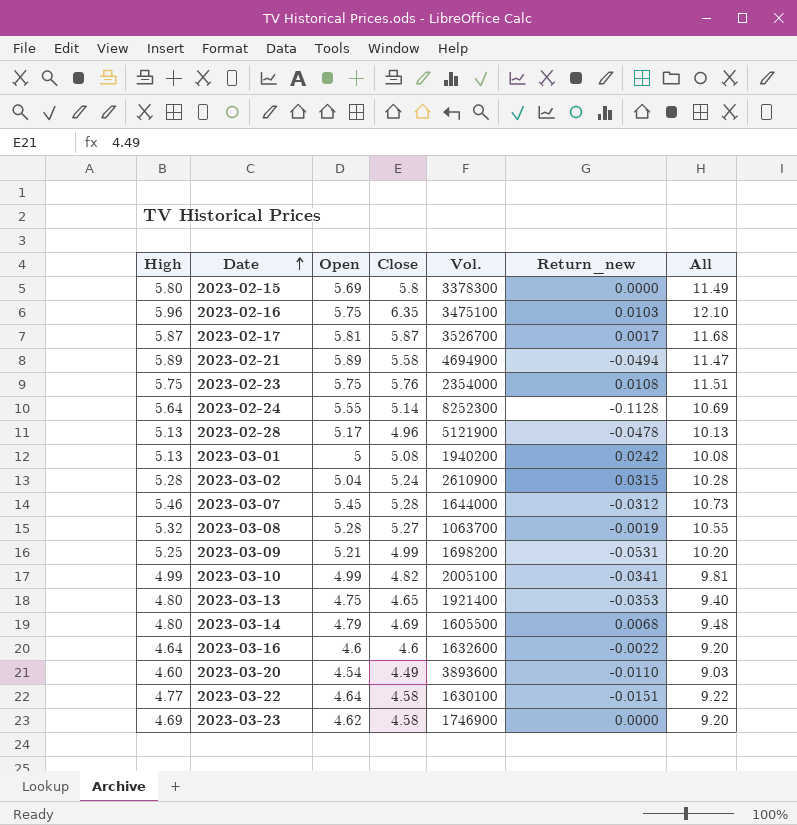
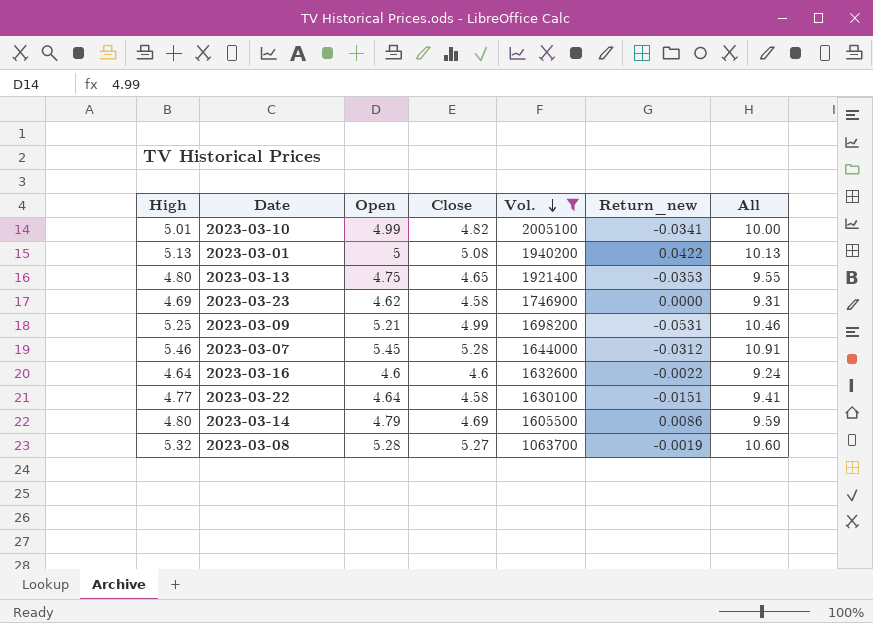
filter: none -> Vol. <= 2005100
row order: Date ascending -> Vol. descending
column All | formula: [Open] + [Close] -> [High] + [Open]
2023-03-10 | High: 4.99 -> 5.01
2023-03-01 | Return_new: 0.0242 -> 0.0422
2023-03-14 | Return_new: 0.0068 -> 0.0086

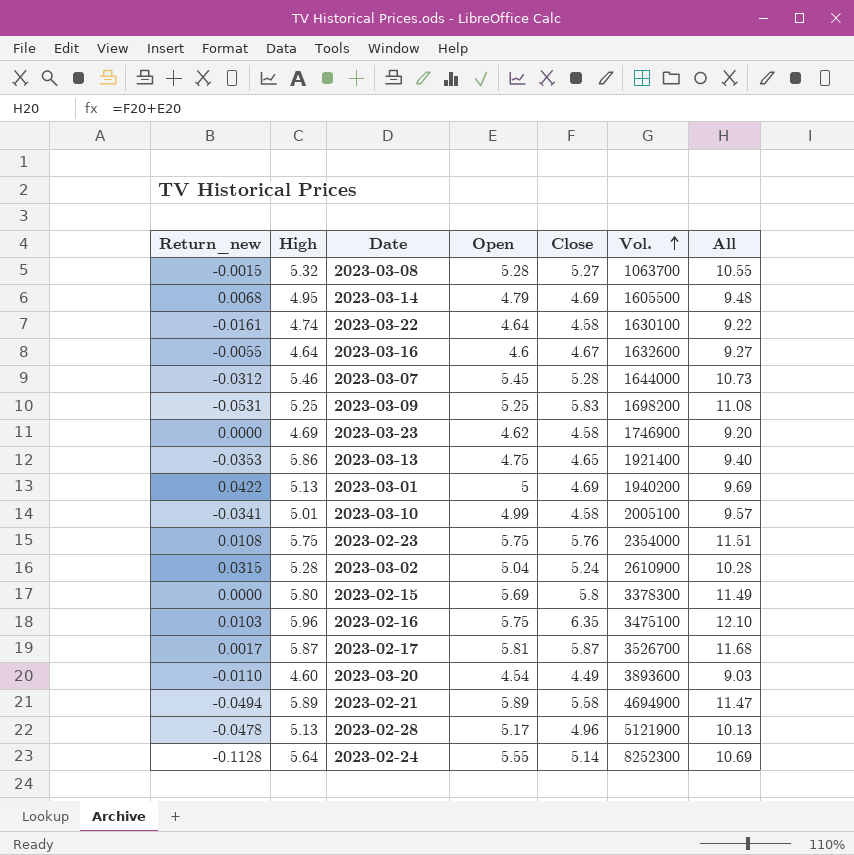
filter: Vol. <= 2005100 -> none
row order: Vol. descending -> Vol. ascending
column Return_new | position: 6 -> 1
column All | formula: [High] + [Open] -> [Open] + [Close]
2023-03-08 | Return_new: -0.0019 -> -0.0015
2023-03-14 | Return_new: 0.0086 -> 0.0068
2023-03-14 | High: 4.80 -> 4.95
2023-03-22 | Return_new: -0.0151 -> -0.0161
2023-03-22 | High: 4.77 -> 4.74
2023-03-16 | Return_new: -0.0022 -> -0.0055
2023-03-16 | Close: 4.6 -> 4.67
2023-03-09 | Open: 5.21 -> 5.25
2023-03-09 | Close: 4.99 -> 5.83
2023-03-13 | High: 4.80 -> 5.86
2023-03-01 | Close: 5.08 -> 4.69
2023-03-10 | Close: 4.82 -> 4.58

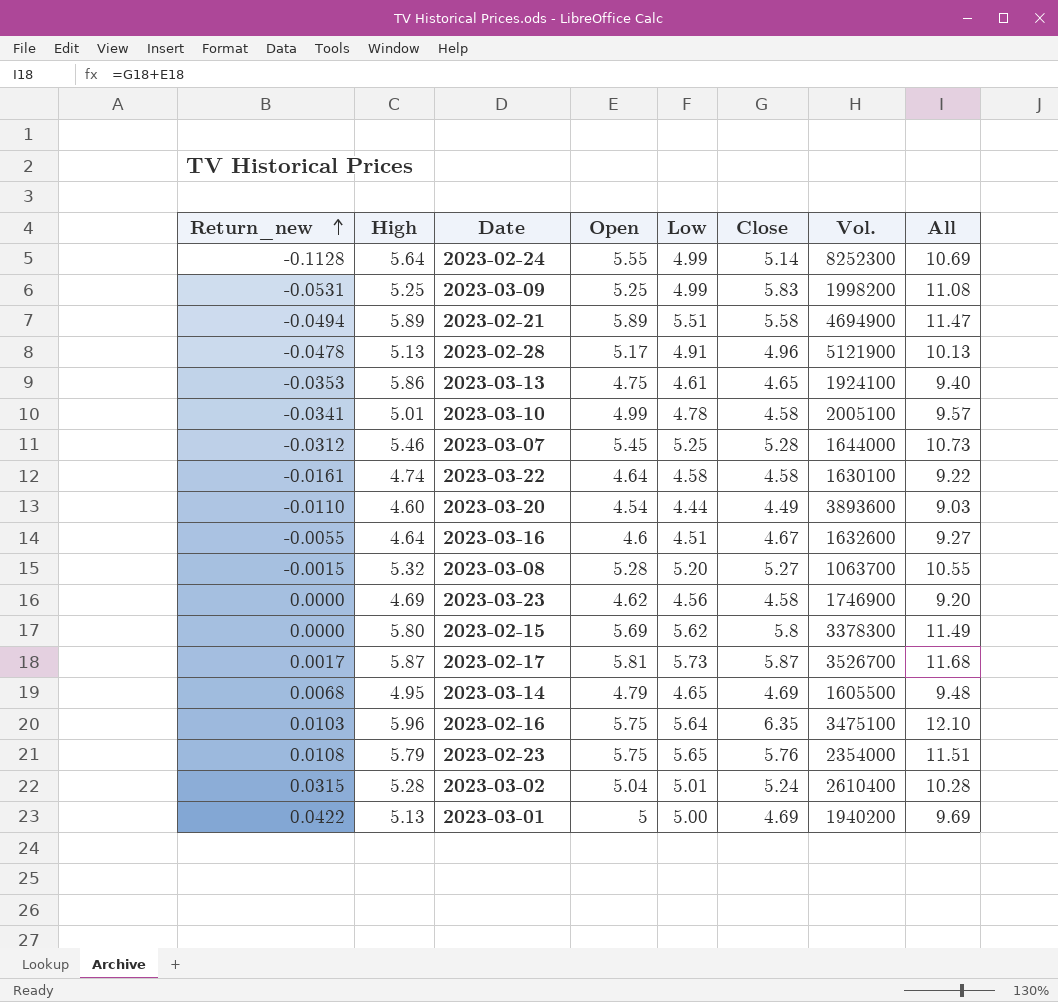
row order: Vol. ascending -> Return_new ascending
column Low | position: none -> 5
2023-03-09 | Vol.: 1698200 -> 1998200
2023-03-13 | Vol.: 1921400 -> 1924100
2023-02-23 | High: 5.75 -> 5.79
2023-03-02 | Vol.: 2610900 -> 2610400

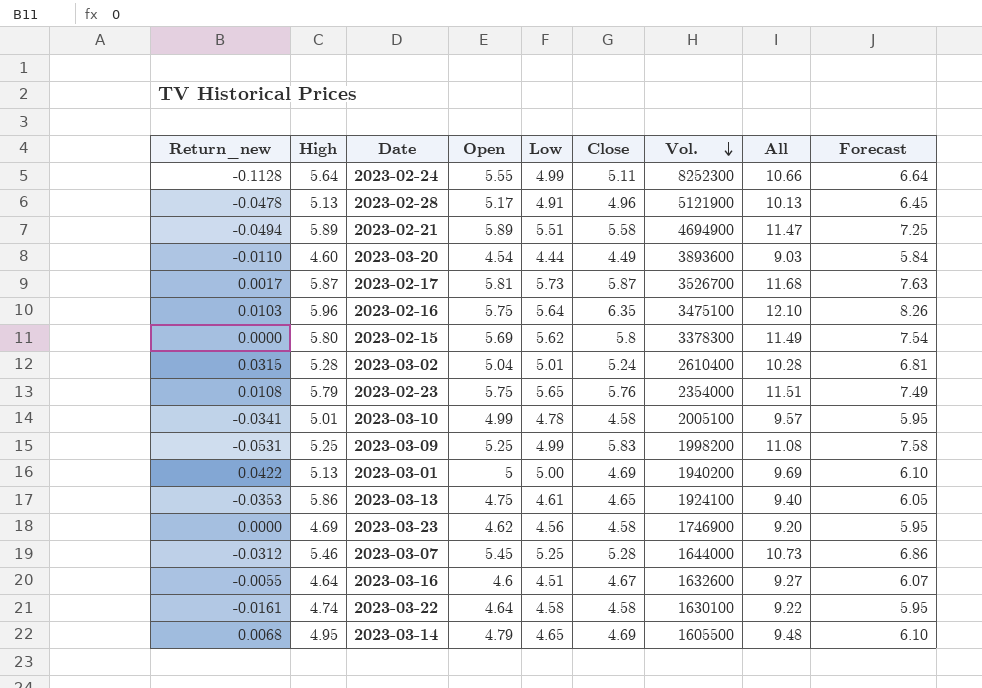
row order: Return_new ascending -> Vol. descending
column Forecast | formula: none -> [Close] * 1.3
row 2023-03-08: -0.0015 | 5.32 | 5.28 | 5.20 | 5.27 | 1063700 | 10.55 -> none
2023-02-24 | Close: 5.14 -> 5.11
2023-02-24 | All: 10.69 -> 10.66

